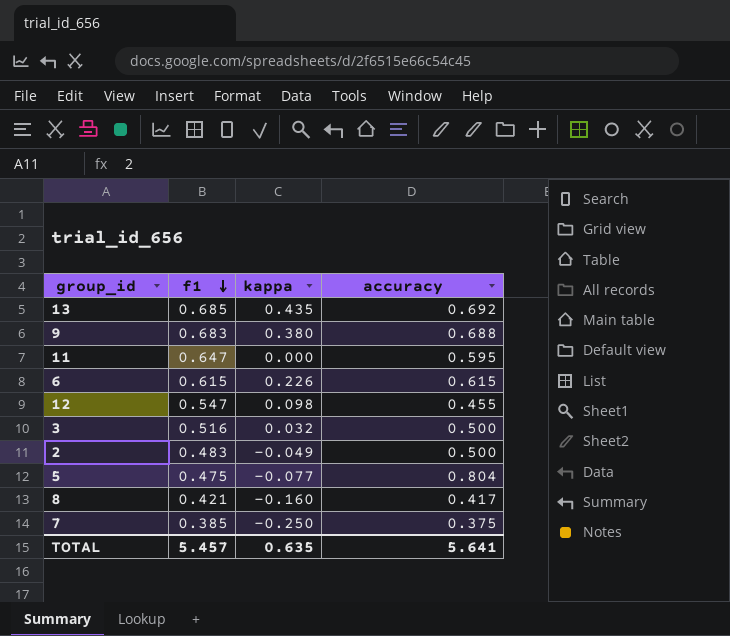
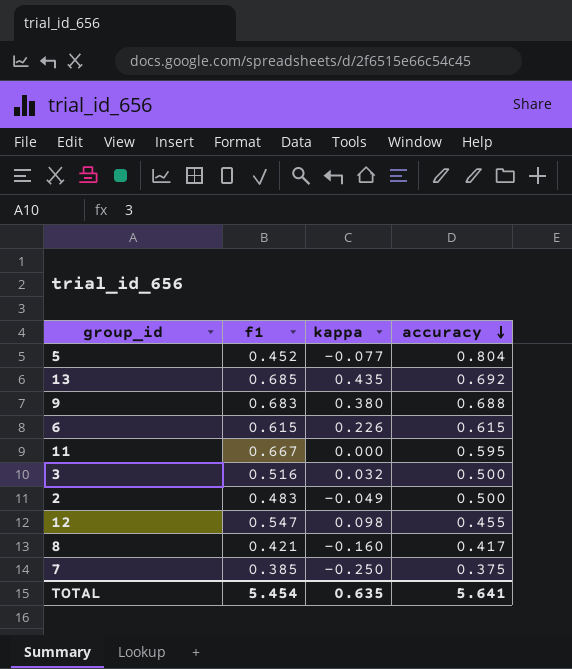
row order: f1 descending -> accuracy descending
5 | f1: 0.475 -> 0.452
11 | f1: 0.647 -> 0.667
TOTAL | f1: 5.457 -> 5.454

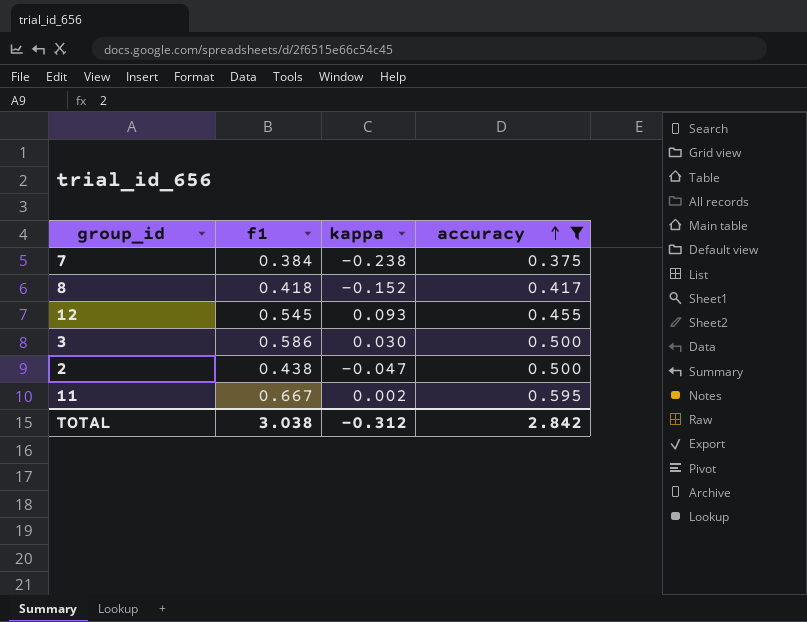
filter: none -> accuracy <= 0.595
row order: accuracy descending -> accuracy ascending
7 | f1: 0.385 -> 0.384
7 | kappa: -0.250 -> -0.238
8 | f1: 0.421 -> 0.418
8 | kappa: -0.160 -> -0.152
12 | f1: 0.547 -> 0.545
12 | kappa: 0.098 -> 0.093
3 | f1: 0.516 -> 0.586
3 | kappa: 0.032 -> 0.030
2 | f1: 0.483 -> 0.438
2 | kappa: -0.049 -> -0.047
11 | kappa: 0.000 -> 0.002
TOTAL | f1: 5.454 -> 3.038
TOTAL | kappa: 0.635 -> -0.312
TOTAL | accuracy: 5.641 -> 2.842

